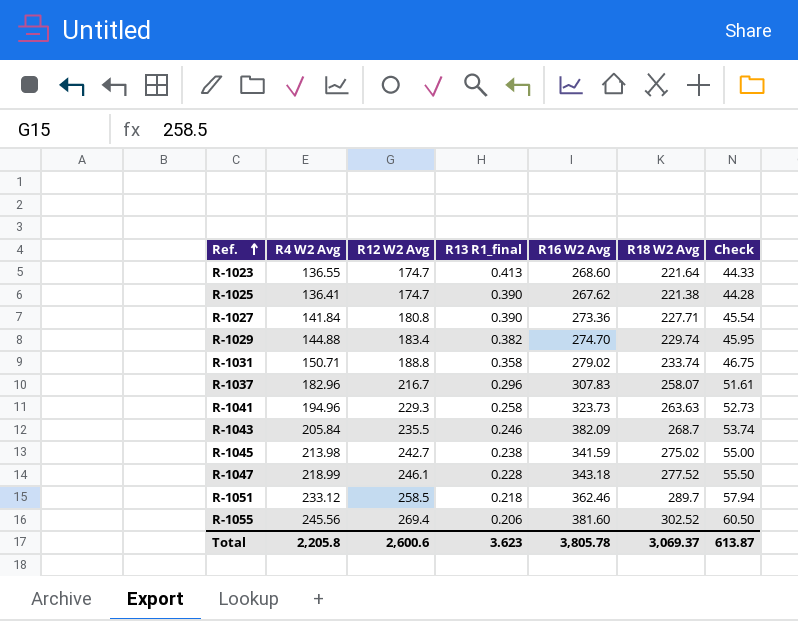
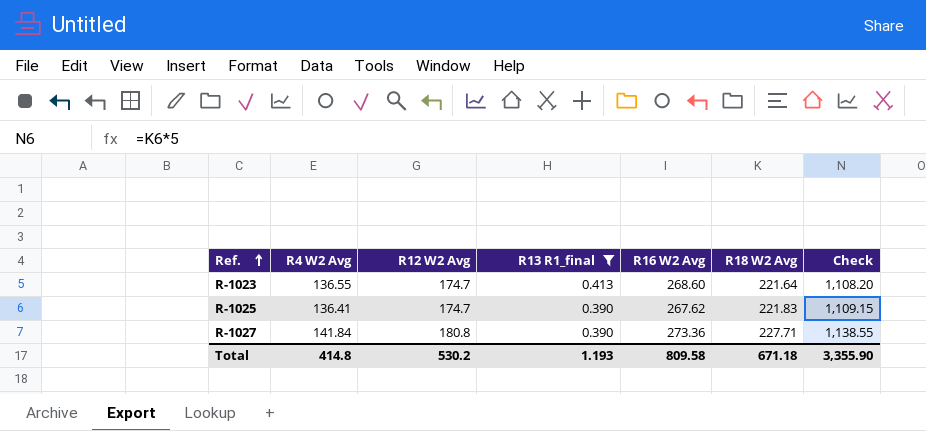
filter: none -> R13 R1_final >= 0.390
column Check | formula: [R18 W2 Avg] * 0.2 -> [R18 W2 Avg] * 5
R-1025 | R18 W2 Avg: 221.38 -> 221.83
Total | R4 W2 Avg: 2,205.8 -> 414.8
Total | R12 W2 Avg: 2,600.6 -> 530.2
Total | R13 R1_final: 3.623 -> 1.193
Total | R16 W2 Avg: 3,805.78 -> 809.58
Total | R18 W2 Avg: 3,069.37 -> 671.18
Total | Check: 613.87 -> 3,355.90

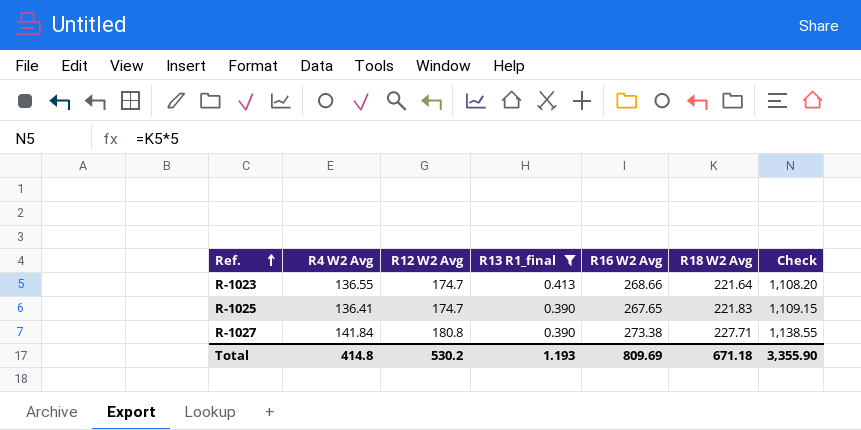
R-1023 | R16 W2 Avg: 268.60 -> 268.66
R-1025 | R16 W2 Avg: 267.62 -> 267.65
R-1027 | R16 W2 Avg: 273.36 -> 273.38
Total | R16 W2 Avg: 809.58 -> 809.69

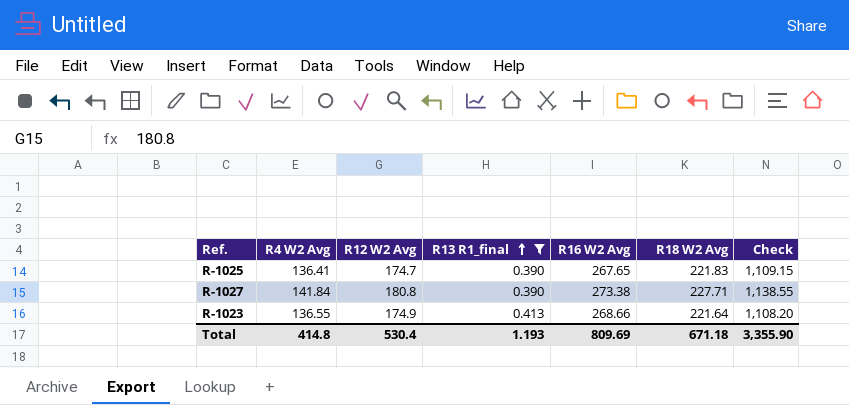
row order: Ref. ascending -> R13 R1_final ascending
R-1023 | R12 W2 Avg: 174.7 -> 174.9
Total | R12 W2 Avg: 530.2 -> 530.4

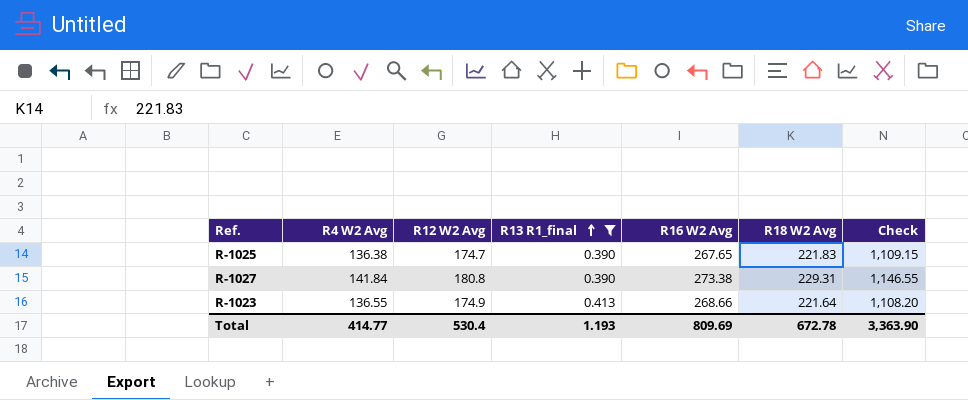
R-1025 | R4 W2 Avg: 136.41 -> 136.38
R-1027 | R18 W2 Avg: 227.71 -> 229.31
R-1027 | Check: 1,138.55 -> 1,146.55
Total | R4 W2 Avg: 414.8 -> 414.77
Total | R18 W2 Avg: 671.18 -> 672.78
Total | Check: 3,355.90 -> 3,363.90

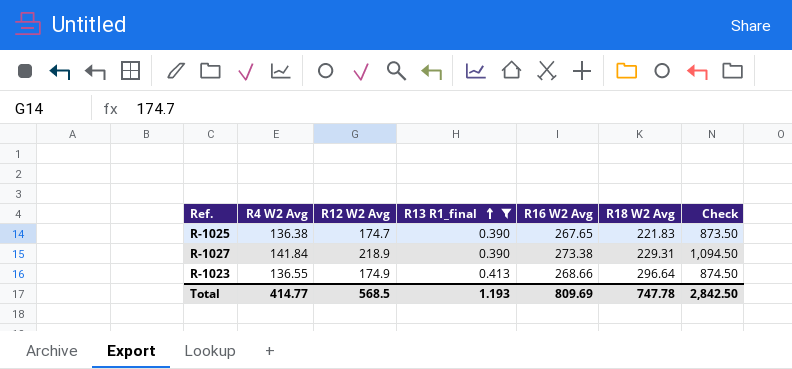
column Check | formula: [R18 W2 Avg] * 5 -> [R12 W2 Avg] * 5
R-1027 | R12 W2 Avg: 180.8 -> 218.9
R-1023 | R18 W2 Avg: 221.64 -> 296.64
Total | R12 W2 Avg: 530.4 -> 568.5
Total | R18 W2 Avg: 672.78 -> 747.78
Total | Check: 3,363.90 -> 2,842.50

